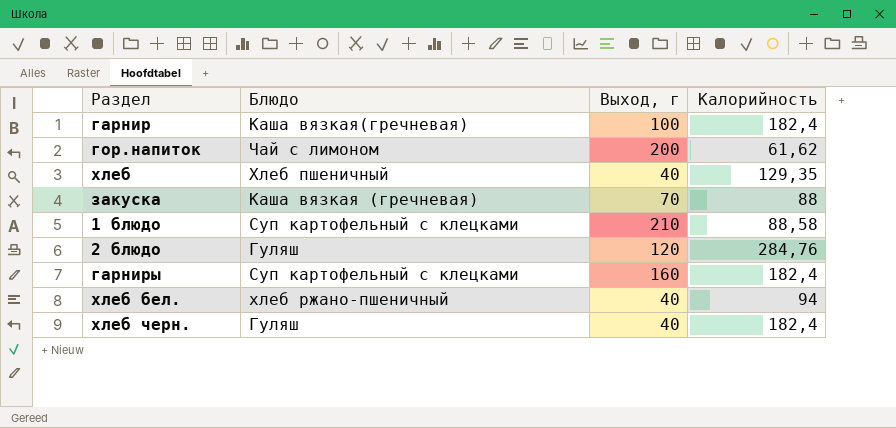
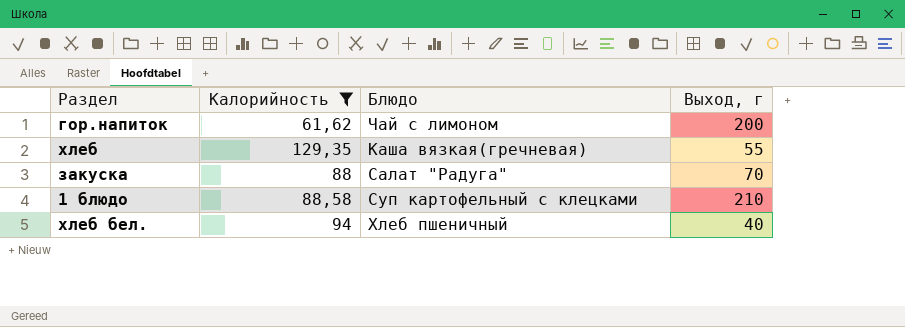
filter: none -> Калорийность <= 129,35
column Калорийность | position: 4 -> 2
хлеб | Блюдо: Хлеб пшеничный -> Каша вязкая(гречневая)
хлеб | Выход, г: 40 -> 55
закуска | Блюдо: Каша вязкая (гречневая) -> Салат "Радуга"
хлеб бел. | Блюдо: хлеб ржано-пшеничный -> Хлеб пшеничный

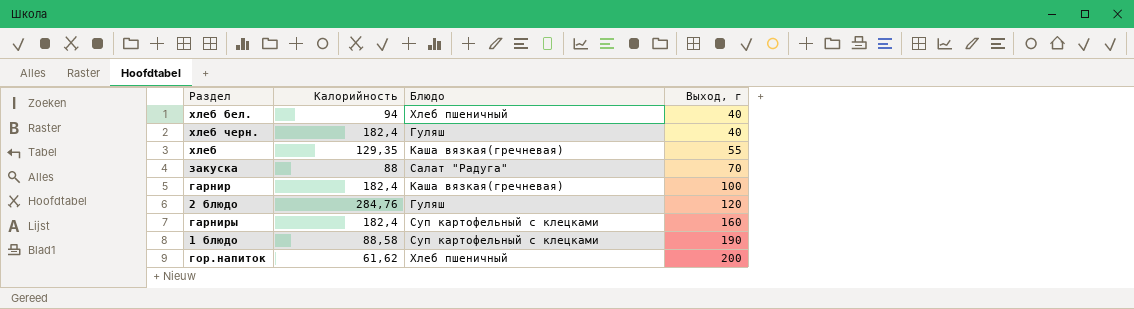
filter: Калорийность <= 129,35 -> none
row order: none -> Выход, г ascending
1 блюдо | Выход, г: 210 -> 190
гор.напиток | Блюдо: Чай с лимоном -> Хлеб пшеничный

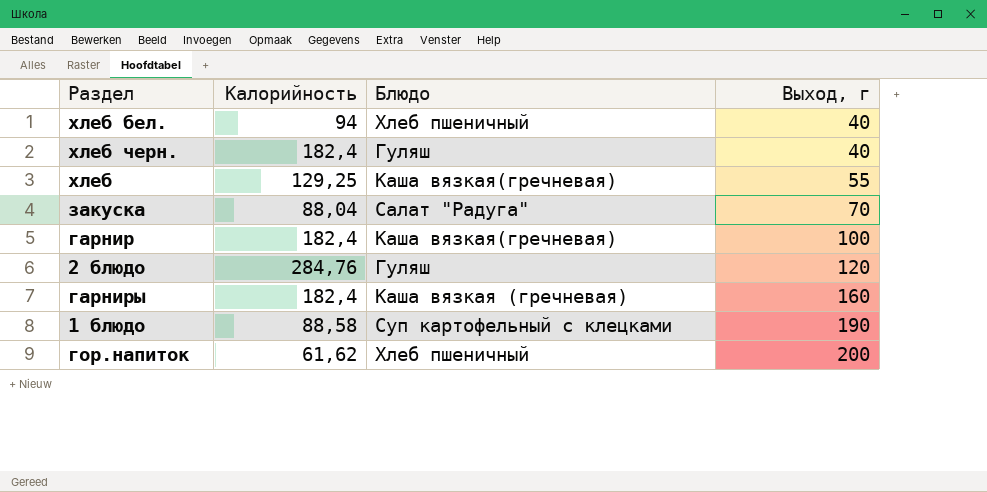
хлеб | Калорийность: 129,35 -> 129,25
закуска | Калорийность: 88 -> 88,04
гарниры | Блюдо: Суп картофельный с клецками -> Каша вязкая (гречневая)

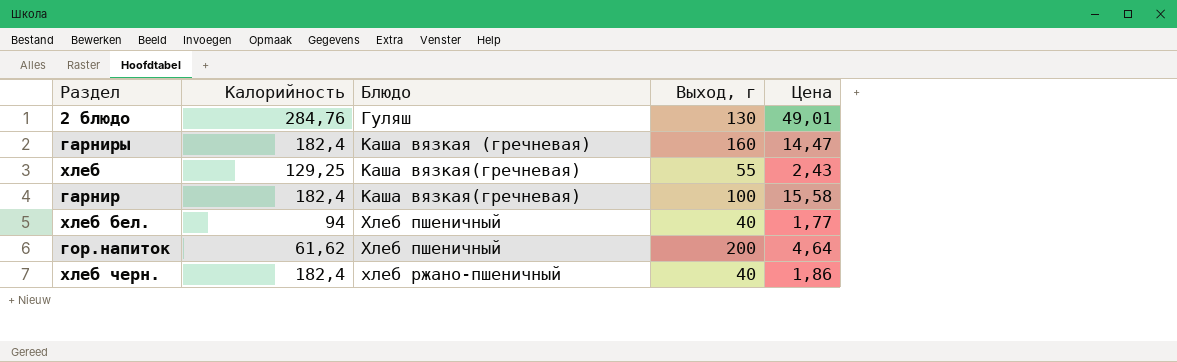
row order: Выход, г ascending -> Блюдо ascending
column Цена | position: none -> 5
row закуска: 88,04 | Салат "Радуга" | 70 -> none
row 1 блюдо: 88,58 | Суп картофельный с клецками | 190 -> none
2 блюдо | Выход, г: 120 -> 130
хлеб черн. | Блюдо: Гуляш -> хлеб ржано-пшеничный

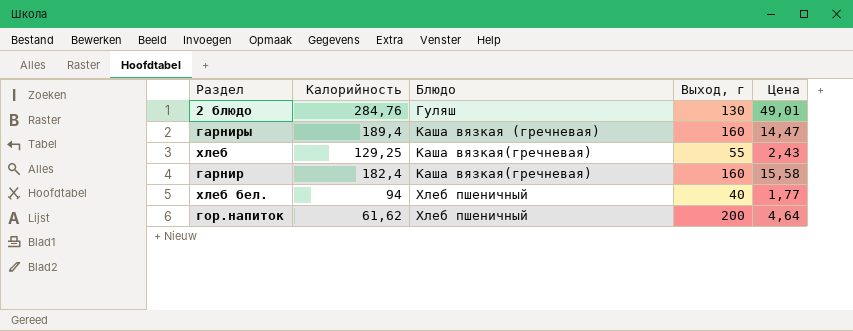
row хлеб черн.: 182,4 | хлеб ржано-пшеничный | 40 | 1,86 -> none
гарниры | Калорийность: 182,4 -> 189,4
гарнир | Выход, г: 100 -> 160

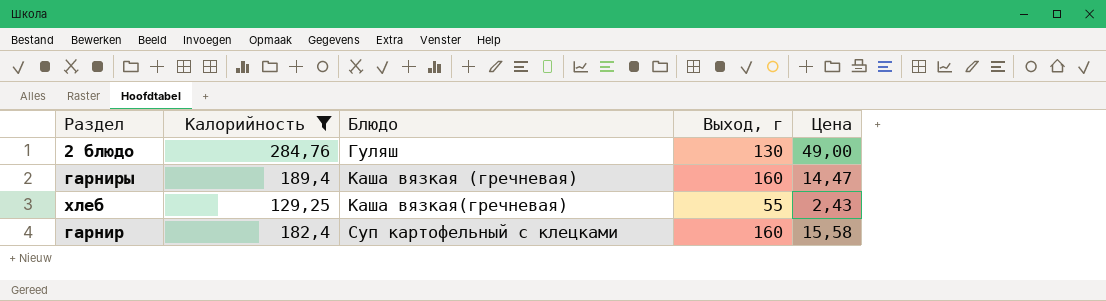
filter: none -> Калорийность >= 129,25
2 блюдо | Цена: 49,01 -> 49,00
гарнир | Блюдо: Каша вязкая(гречневая) -> Суп картофельный с клецками

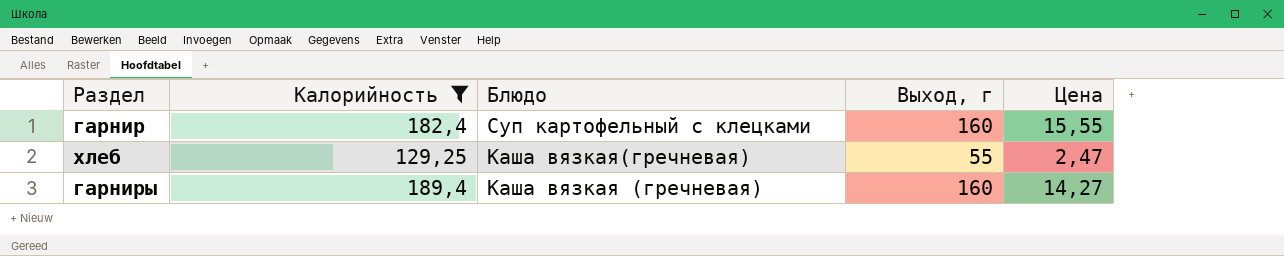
row order: Блюдо ascending -> Блюдо descending
row 2 блюдо: 284,76 | Гуляш | 130 | 49,00 -> none
гарнир | Цена: 15,58 -> 15,55
хлеб | Цена: 2,43 -> 2,47
гарниры | Цена: 14,47 -> 14,27

